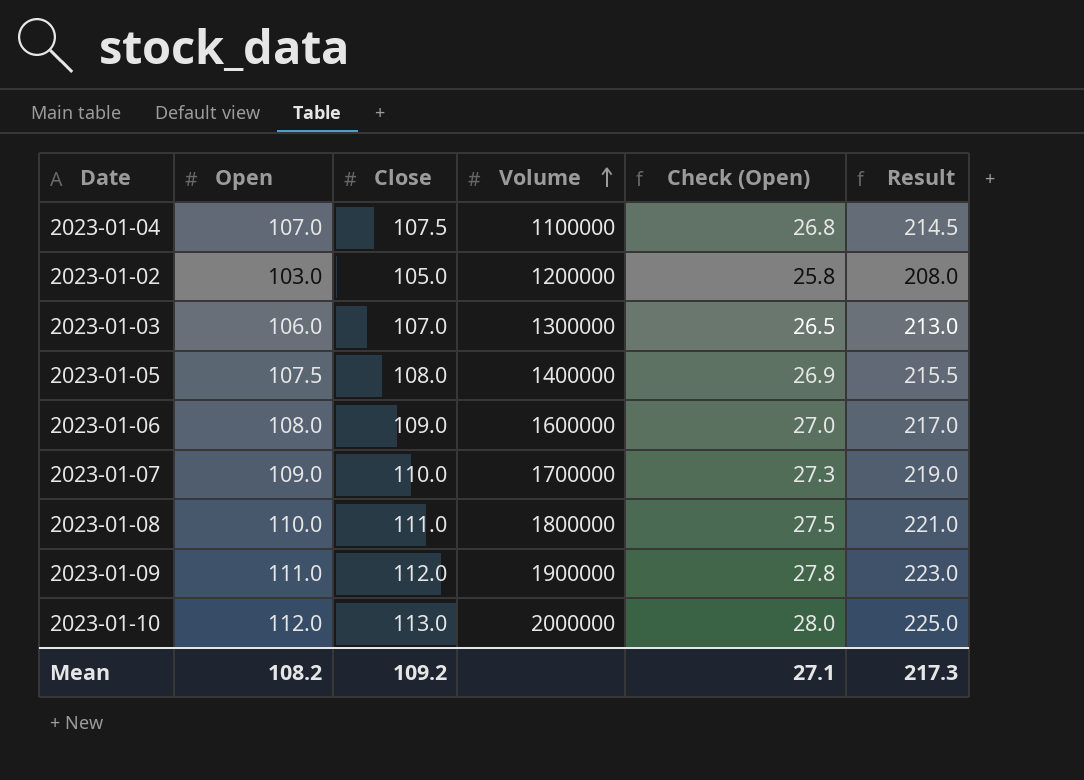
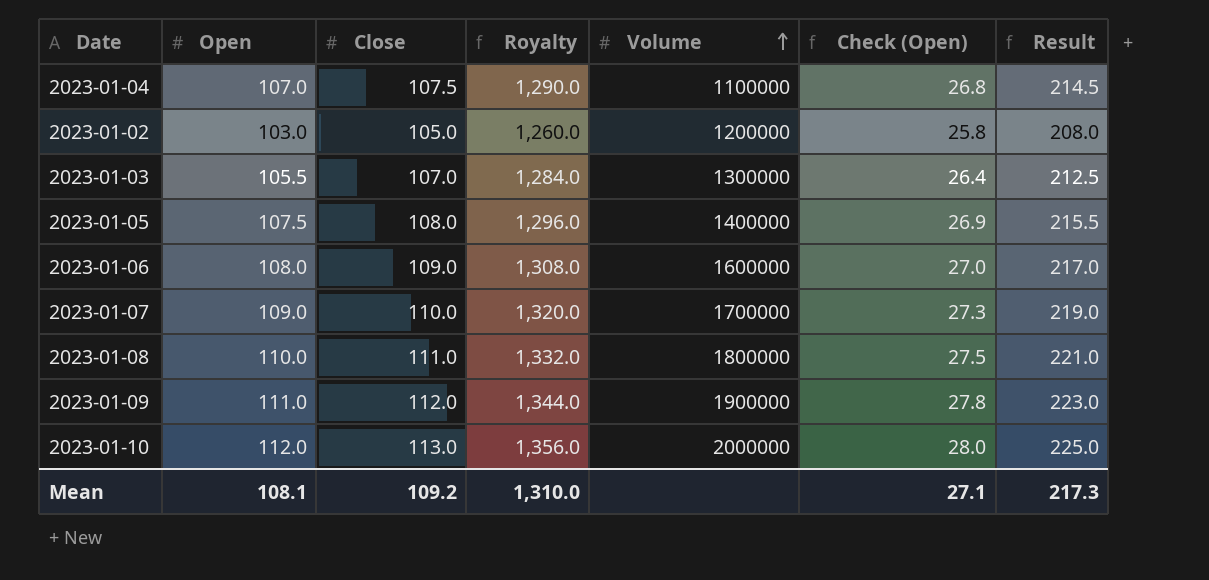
column Royalty | formula: none -> [Close] * 12
2023-01-03 | Open: 106.0 -> 105.5
2023-01-03 | Check (Open): 26.5 -> 26.4
2023-01-03 | Result: 213.0 -> 212.5
Mean | Open: 108.2 -> 108.1

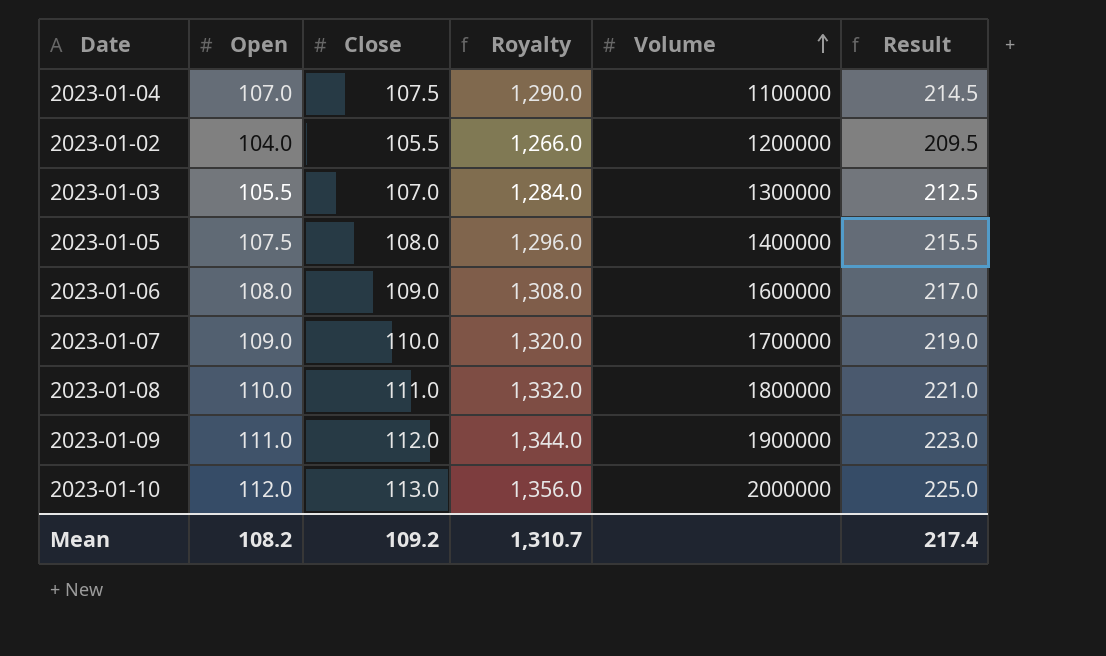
column Check (Open) | formula: [Open] * 0.25 -> none
2023-01-02 | Open: 103.0 -> 104.0
2023-01-02 | Close: 105.0 -> 105.5
2023-01-02 | Royalty: 1,260.0 -> 1,266.0
2023-01-02 | Result: 208.0 -> 209.5
Mean | Open: 108.1 -> 108.2
Mean | Royalty: 1,310.0 -> 1,310.7
Mean | Result: 217.3 -> 217.4

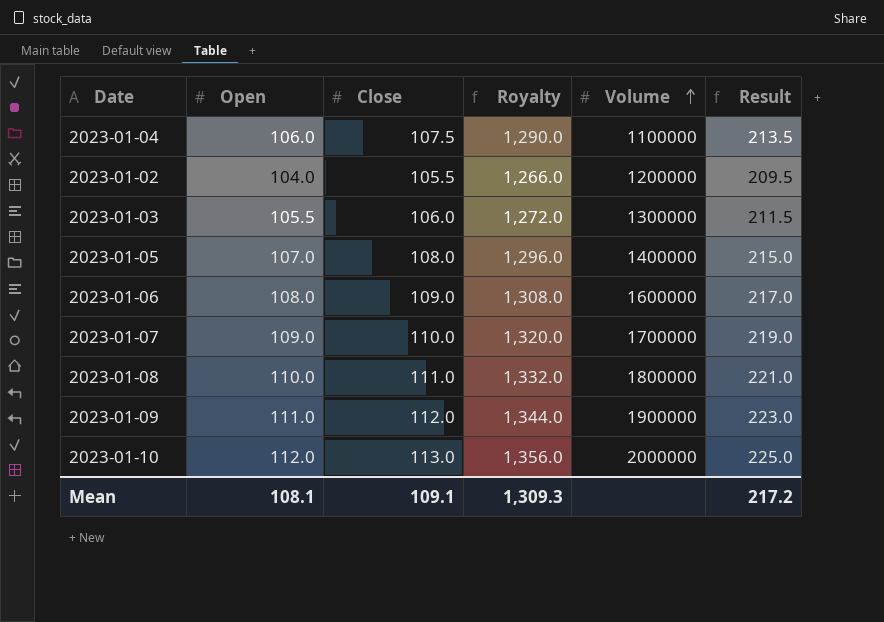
2023-01-04 | Open: 107.0 -> 106.0
2023-01-04 | Result: 214.5 -> 213.5
2023-01-03 | Close: 107.0 -> 106.0
2023-01-03 | Royalty: 1,284.0 -> 1,272.0
2023-01-03 | Result: 212.5 -> 211.5
2023-01-05 | Open: 107.5 -> 107.0
2023-01-05 | Result: 215.5 -> 215.0
Mean | Open: 108.2 -> 108.1
Mean | Close: 109.2 -> 109.1
Mean | Royalty: 1,310.7 -> 1,309.3
Mean | Result: 217.4 -> 217.2

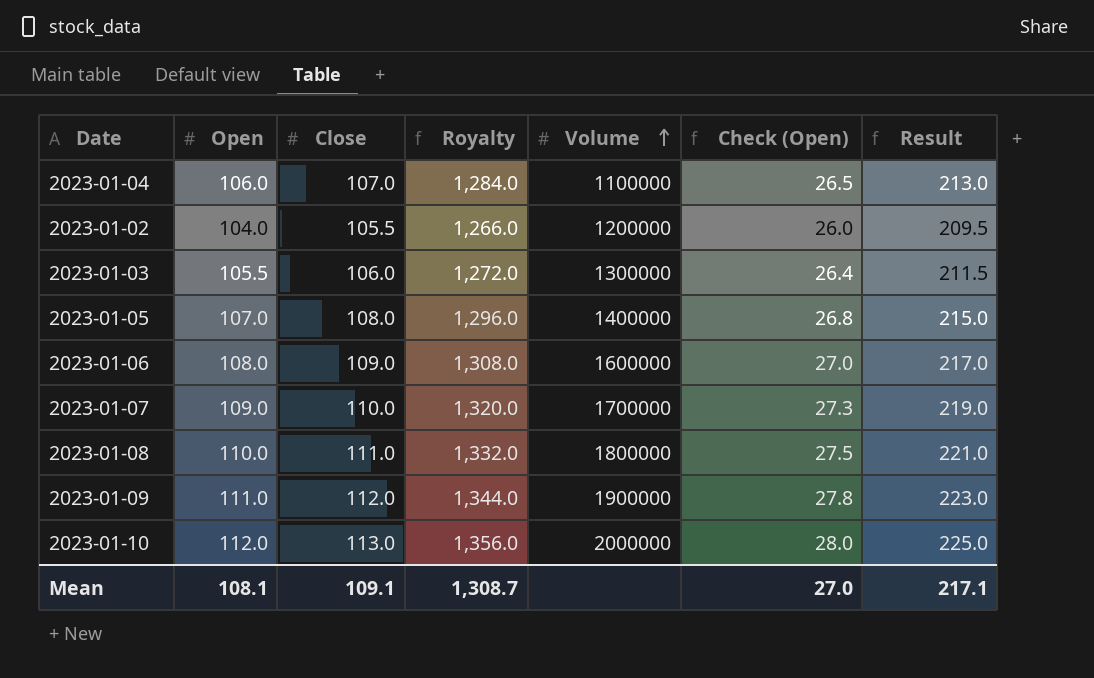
column Check (Open) | formula: none -> [Open] * 0.25
2023-01-04 | Close: 107.5 -> 107.0
2023-01-04 | Royalty: 1,290.0 -> 1,284.0
2023-01-04 | Result: 213.5 -> 213.0
Mean | Royalty: 1,309.3 -> 1,308.7
Mean | Result: 217.2 -> 217.1

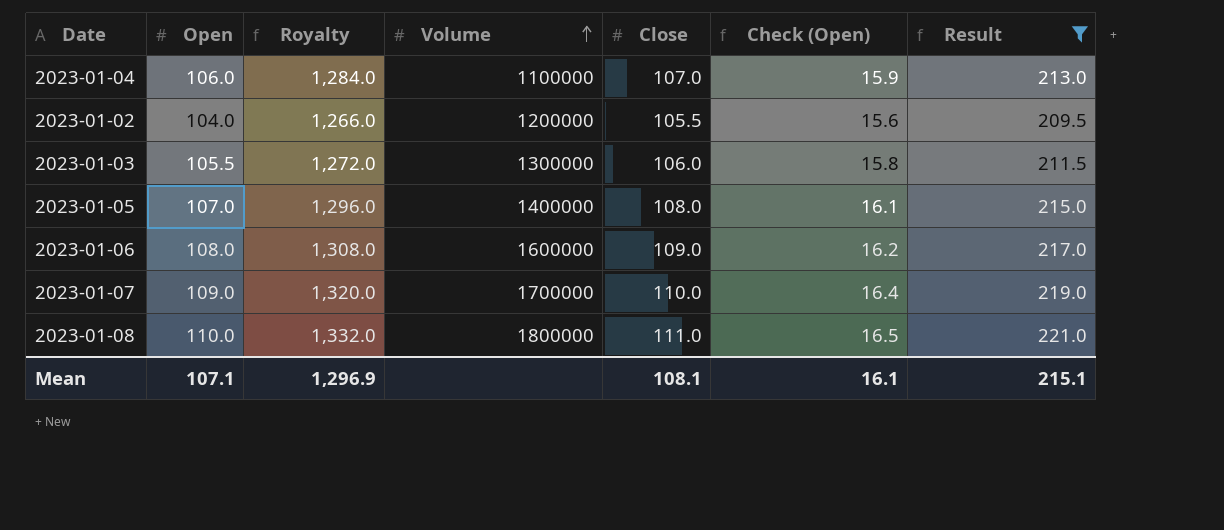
filter: none -> Result <= 221.0
column Close | position: 3 -> 5
column Check (Open) | formula: [Open] * 0.25 -> [Open] * 0.15
Mean | Open: 108.1 -> 107.1
Mean | Royalty: 1,308.7 -> 1,296.9
Mean | Close: 109.1 -> 108.1
Mean | Check (Open): 27.0 -> 16.1
Mean | Result: 217.1 -> 215.1

